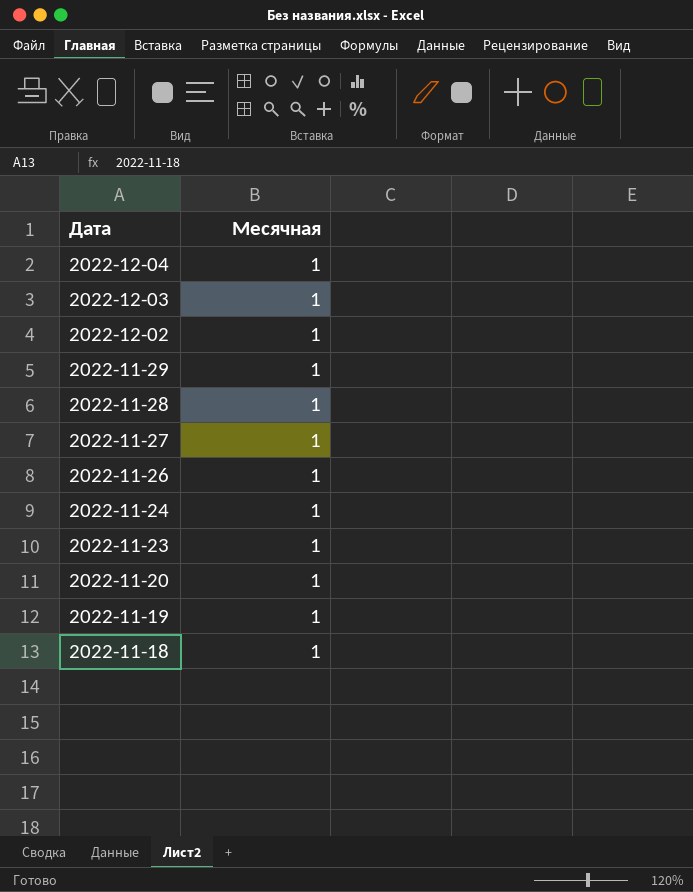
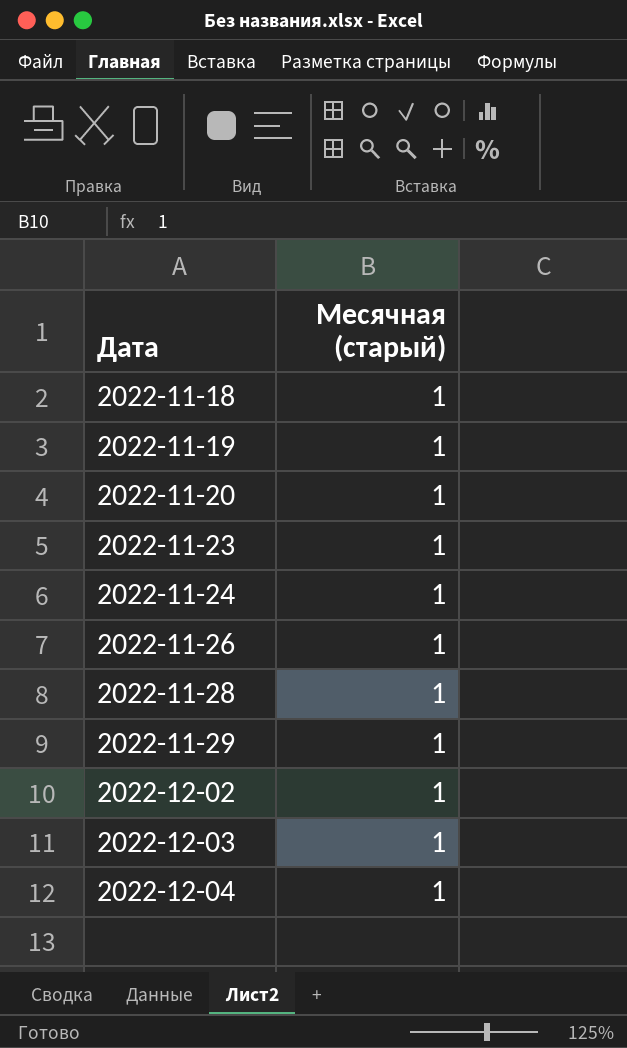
row order: Дата descending -> Дата ascending
column name: Месячная -> Месячная (старый)
row 2022-11-27: 1 -> none

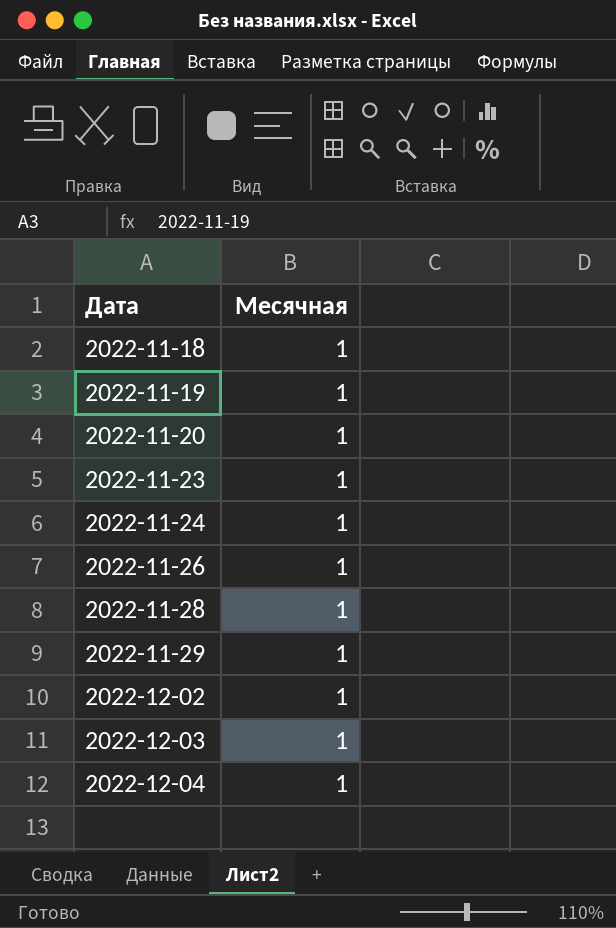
column name: Месячная (старый) -> Месячная

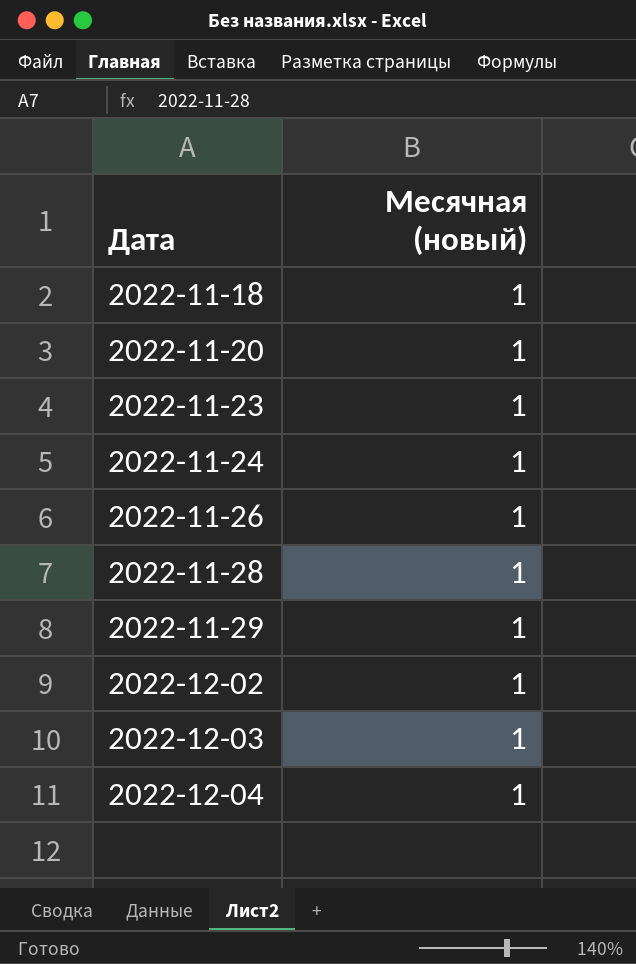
column name: Месячная -> Месячная (новый)
row 2022-11-19: 1 -> none

